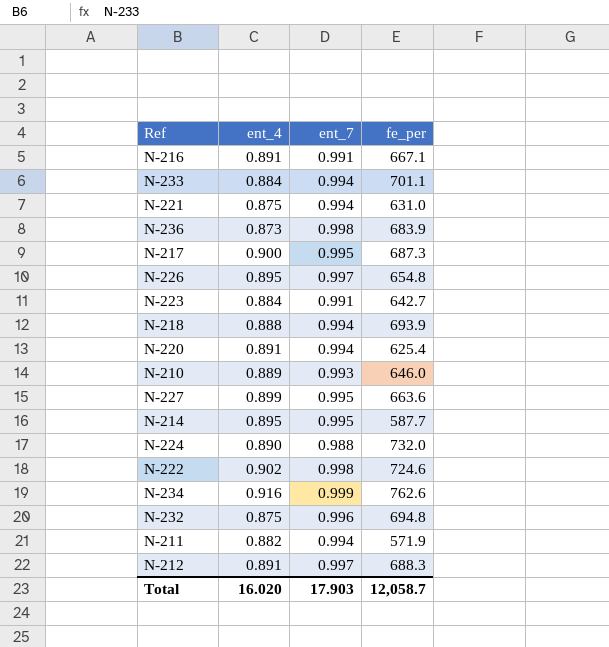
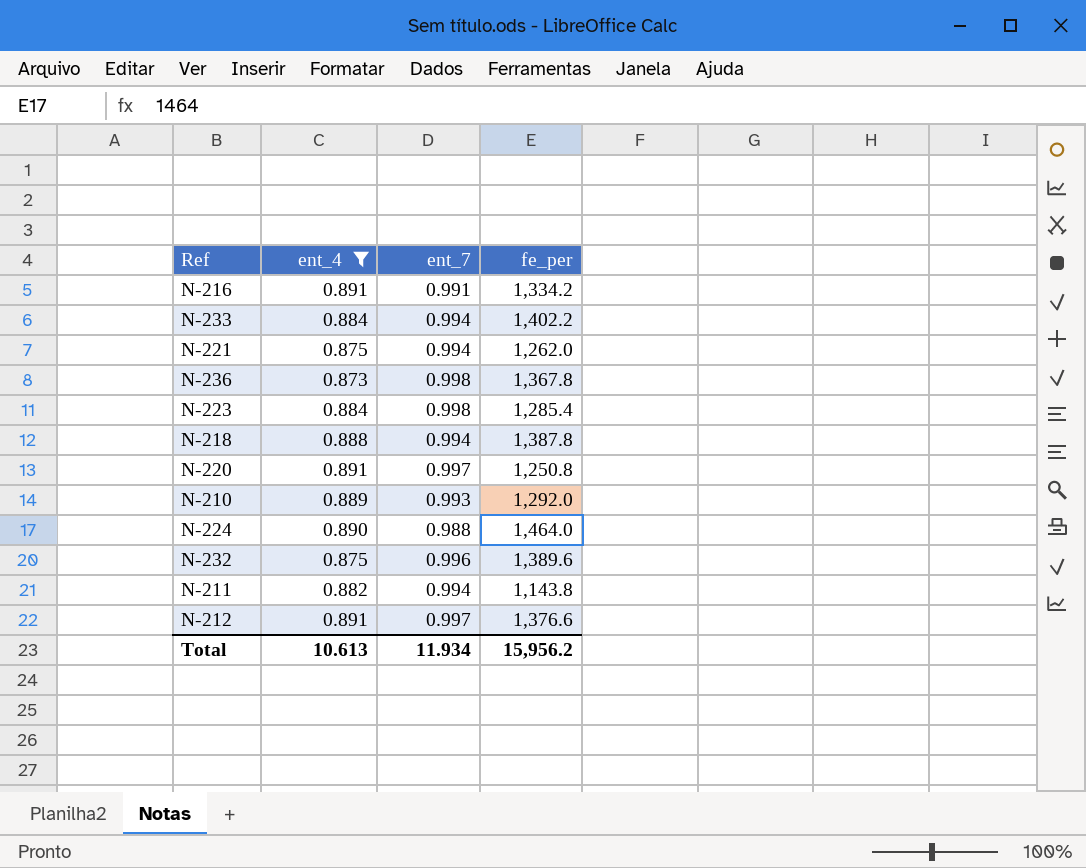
filter: none -> ent_4 <= 0.891
N-216 | fe_per: 667.1 -> 1,334.2
N-233 | fe_per: 701.1 -> 1,402.2
N-221 | fe_per: 631.0 -> 1,262.0
N-236 | fe_per: 683.9 -> 1,367.8
N-223 | ent_7: 0.991 -> 0.998
N-223 | fe_per: 642.7 -> 1,285.4
N-218 | fe_per: 693.9 -> 1,387.8
N-220 | ent_7: 0.994 -> 0.997
N-220 | fe_per: 625.4 -> 1,250.8
N-210 | fe_per: 646.0 -> 1,292.0
N-224 | fe_per: 732.0 -> 1,464.0
N-232 | fe_per: 694.8 -> 1,389.6
N-211 | fe_per: 571.9 -> 1,143.8
N-212 | fe_per: 688.3 -> 1,376.6
Total | ent_4: 16.020 -> 10.613
Total | ent_7: 17.903 -> 11.934
Total | fe_per: 12,058.7 -> 15,956.2

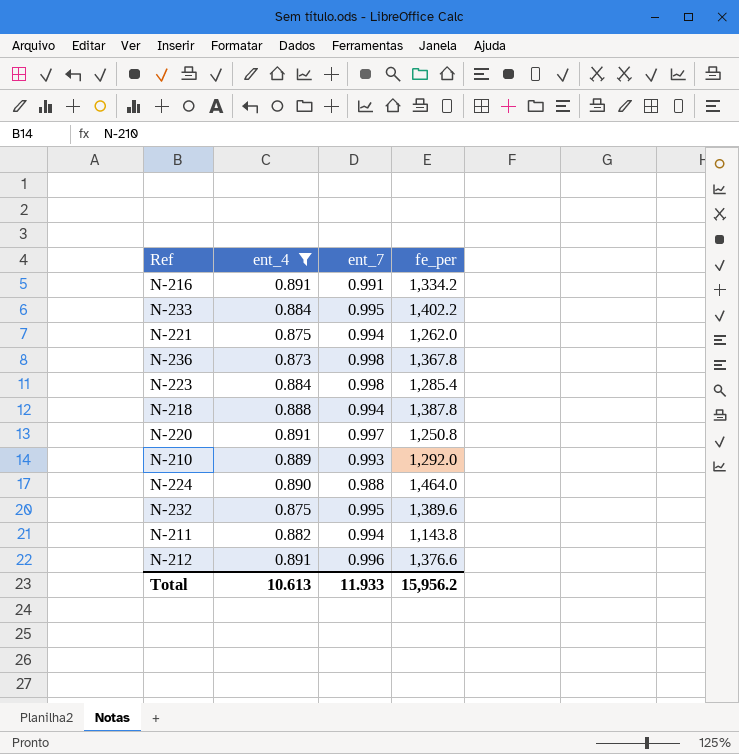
N-233 | ent_7: 0.994 -> 0.995
N-232 | ent_7: 0.996 -> 0.995
N-212 | ent_7: 0.997 -> 0.996
Total | ent_7: 11.934 -> 11.933

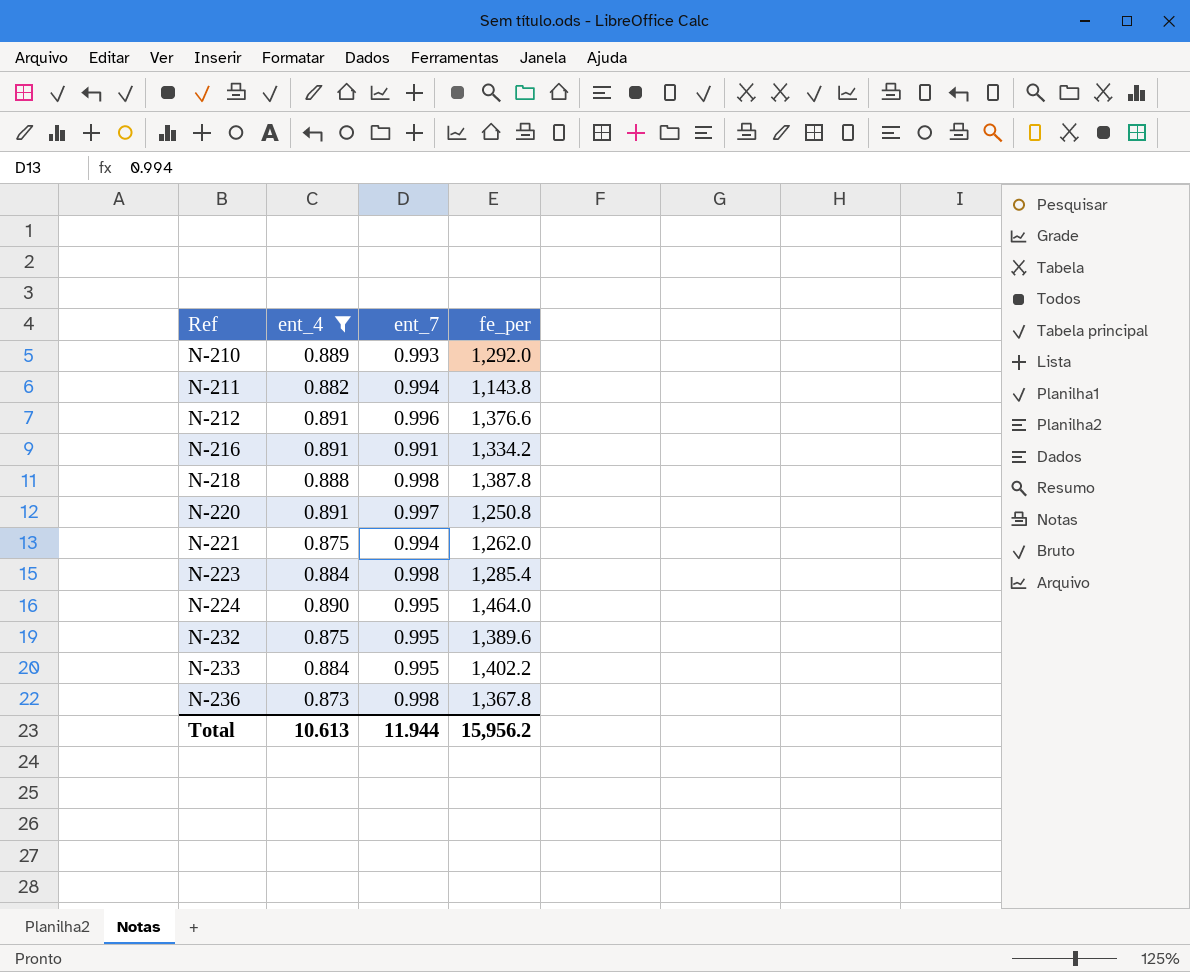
row order: none -> Ref ascending
N-218 | ent_7: 0.994 -> 0.998
N-224 | ent_7: 0.988 -> 0.995
Total | ent_7: 11.933 -> 11.944

